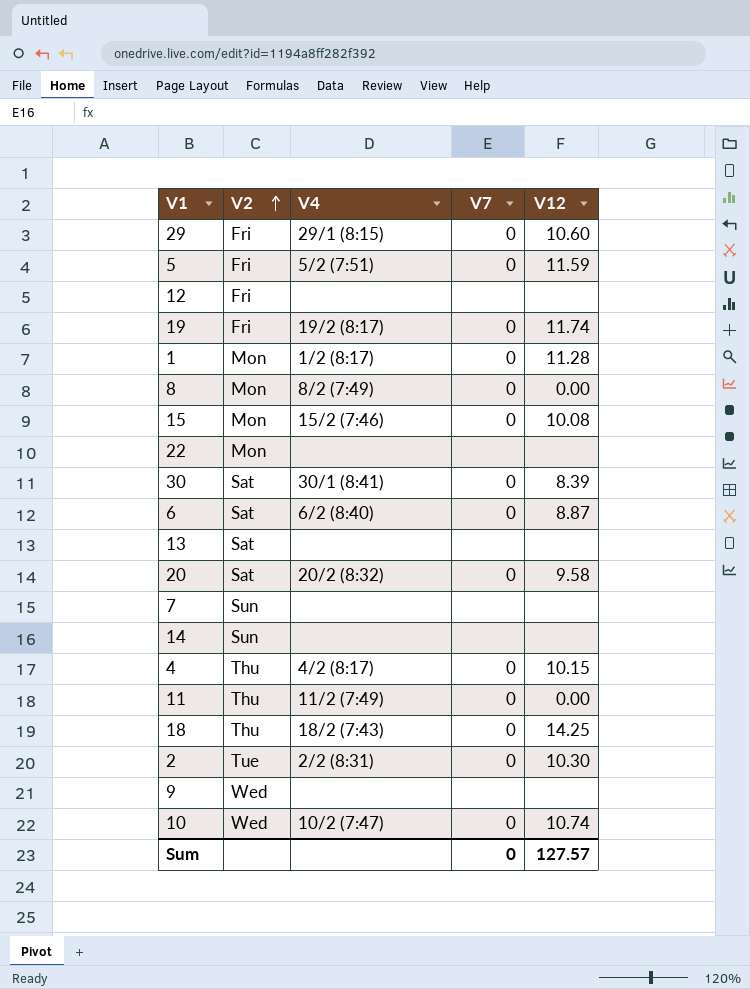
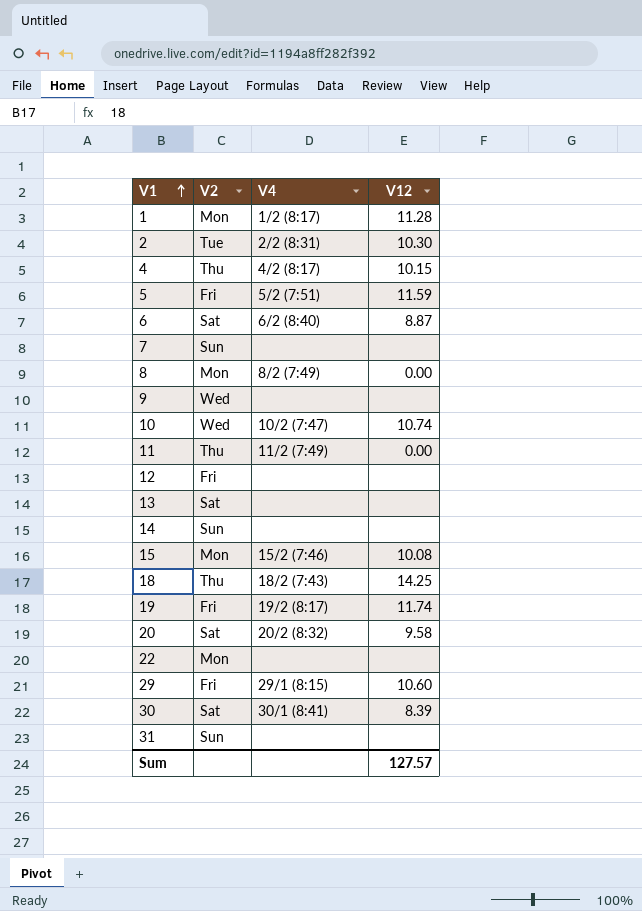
row order: V2 ascending -> V1 ascending
column V7 | position: 4 -> none
row 31: none -> Sun | none | none

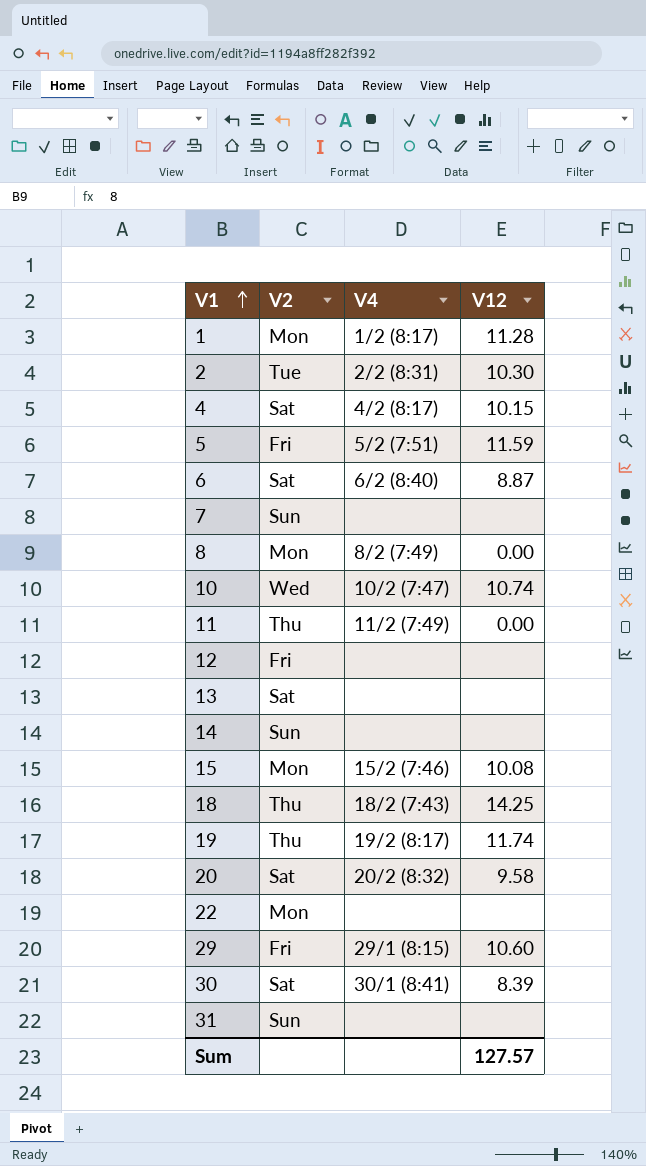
row 9: Wed | none | none -> none
4 | V2: Thu -> Sat
19 | V2: Fri -> Thu

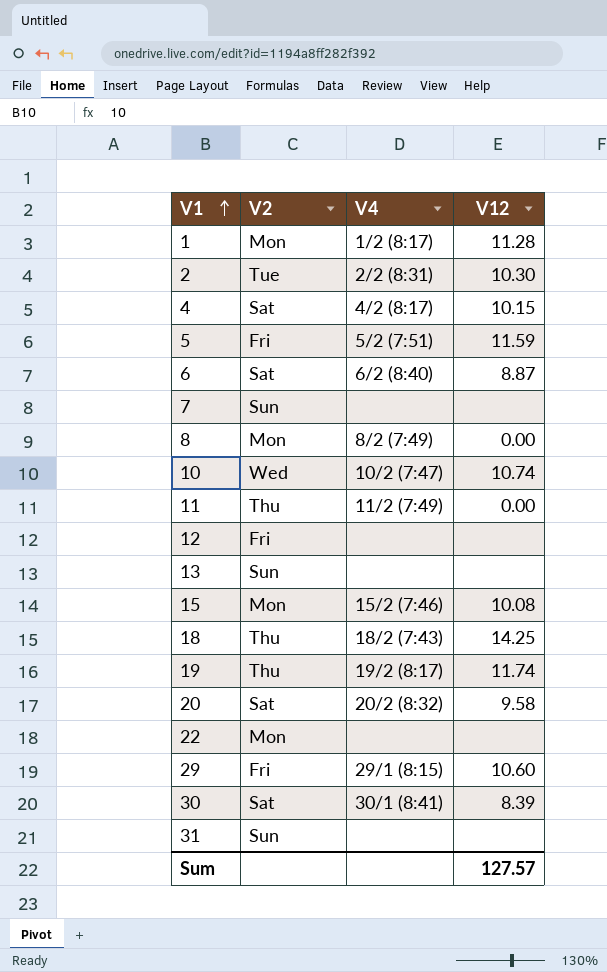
row 14: Sun | none | none -> none
13 | V2: Sat -> Sun

